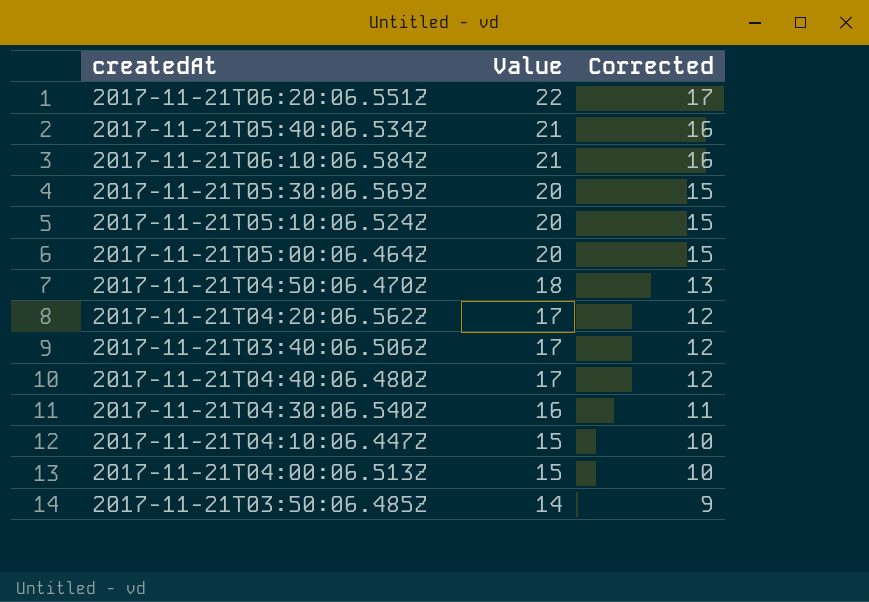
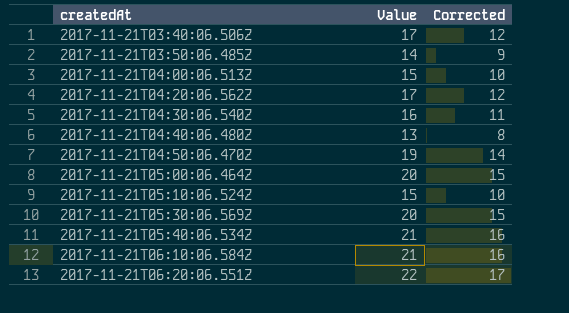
row order: Value descending -> createdAt ascending
row 2017-11-21T04:10:06.447Z: 15 | 10 -> none
2017-11-21T04:40:06.480Z | Value: 17 -> 13
2017-11-21T04:40:06.480Z | Corrected: 12 -> 8
2017-11-21T04:50:06.470Z | Value: 18 -> 19
2017-11-21T04:50:06.470Z | Corrected: 13 -> 14
2017-11-21T05:10:06.524Z | Value: 20 -> 15
2017-11-21T05:10:06.524Z | Corrected: 15 -> 10

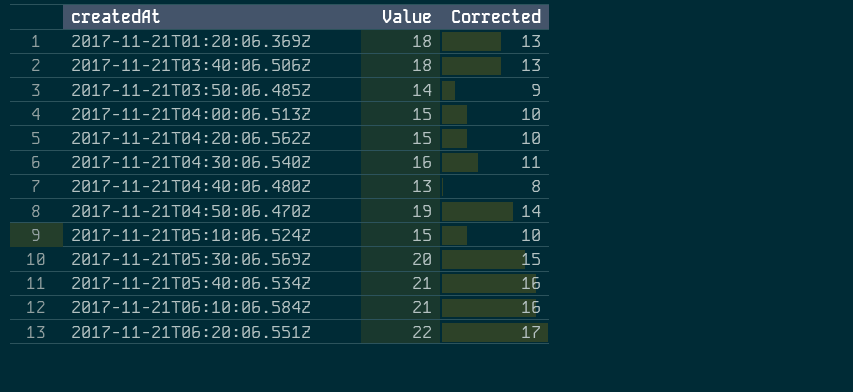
row 2017-11-21T05:00:06.464Z: 20 | 15 -> none
row 2017-11-21T01:20:06.369Z: none -> 18 | 13
2017-11-21T03:40:06.506Z | Value: 17 -> 18
2017-11-21T03:40:06.506Z | Corrected: 12 -> 13
2017-11-21T04:20:06.562Z | Value: 17 -> 15
2017-11-21T04:20:06.562Z | Corrected: 12 -> 10

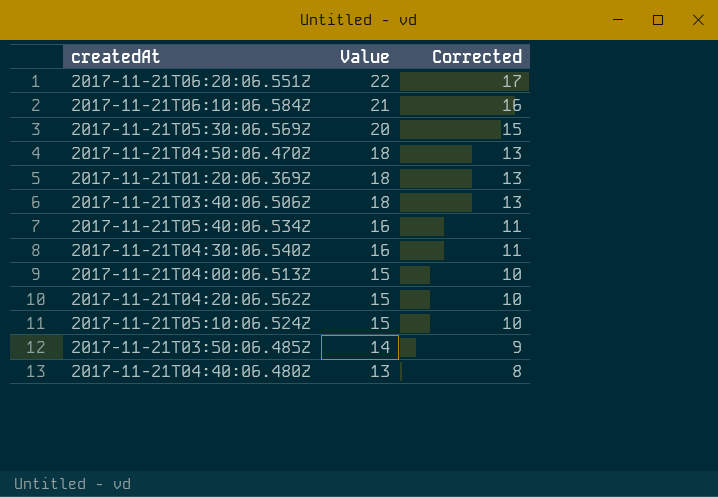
row order: createdAt ascending -> Value descending
2017-11-21T04:50:06.470Z | Value: 19 -> 18
2017-11-21T04:50:06.470Z | Corrected: 14 -> 13
2017-11-21T05:40:06.534Z | Value: 21 -> 16
2017-11-21T05:40:06.534Z | Corrected: 16 -> 11

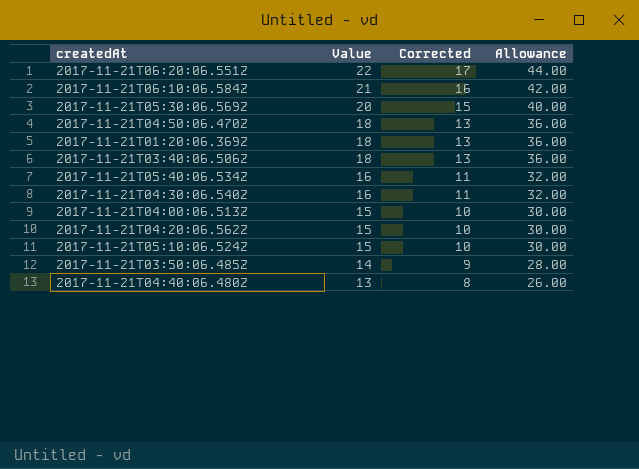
column Allowance | formula: none -> [Value] * 2

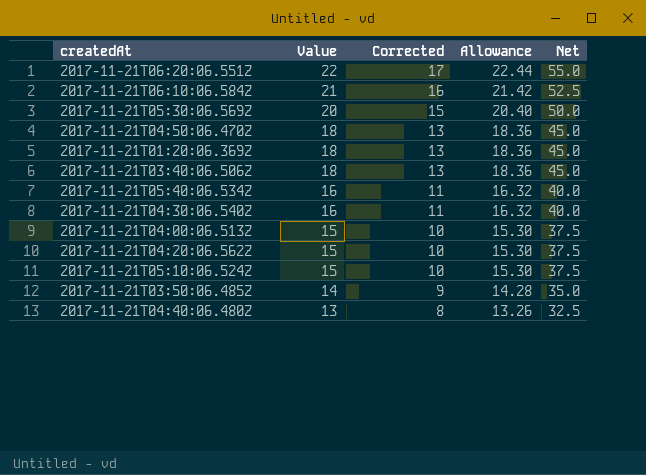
column Allowance | formula: [Value] * 2 -> [Value] * 1.02
column Net | formula: none -> [Value] * 2.5

